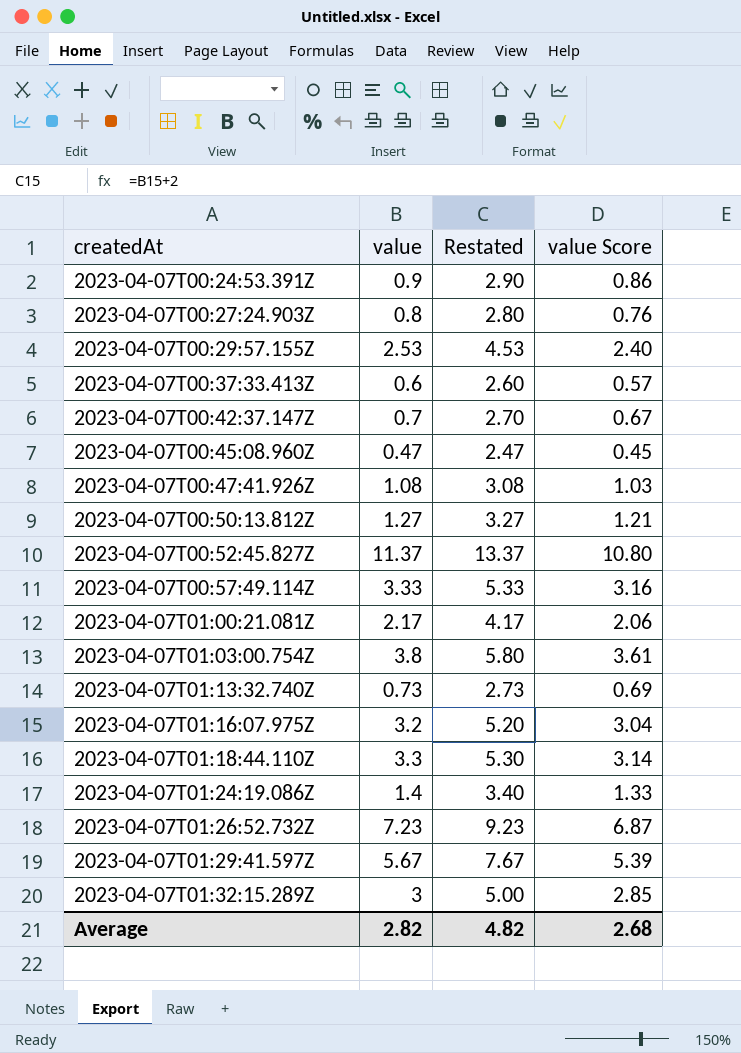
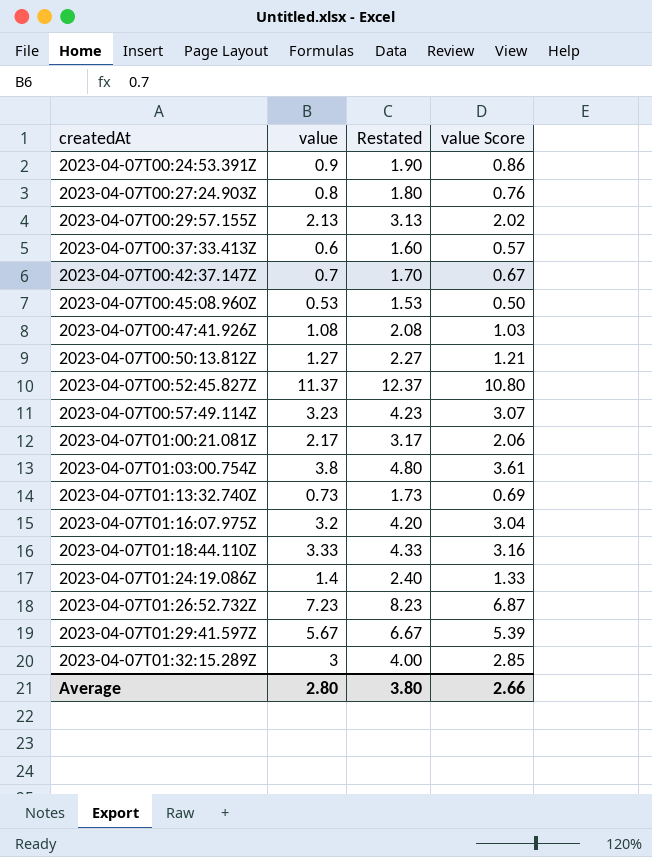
column Restated | formula: [value] + 2 -> [value] + 1
2023-04-07T00:29:57.155Z | value: 2.53 -> 2.13
2023-04-07T00:29:57.155Z | value Score: 2.40 -> 2.02
2023-04-07T00:45:08.960Z | value: 0.47 -> 0.53
2023-04-07T00:45:08.960Z | value Score: 0.45 -> 0.50
2023-04-07T00:57:49.114Z | value: 3.33 -> 3.23
2023-04-07T00:57:49.114Z | value Score: 3.16 -> 3.07
2023-04-07T01:18:44.110Z | value: 3.3 -> 3.33
2023-04-07T01:18:44.110Z | value Score: 3.14 -> 3.16
Average | value: 2.82 -> 2.80
Average | Restated: 4.82 -> 3.80
Average | value Score: 2.68 -> 2.66

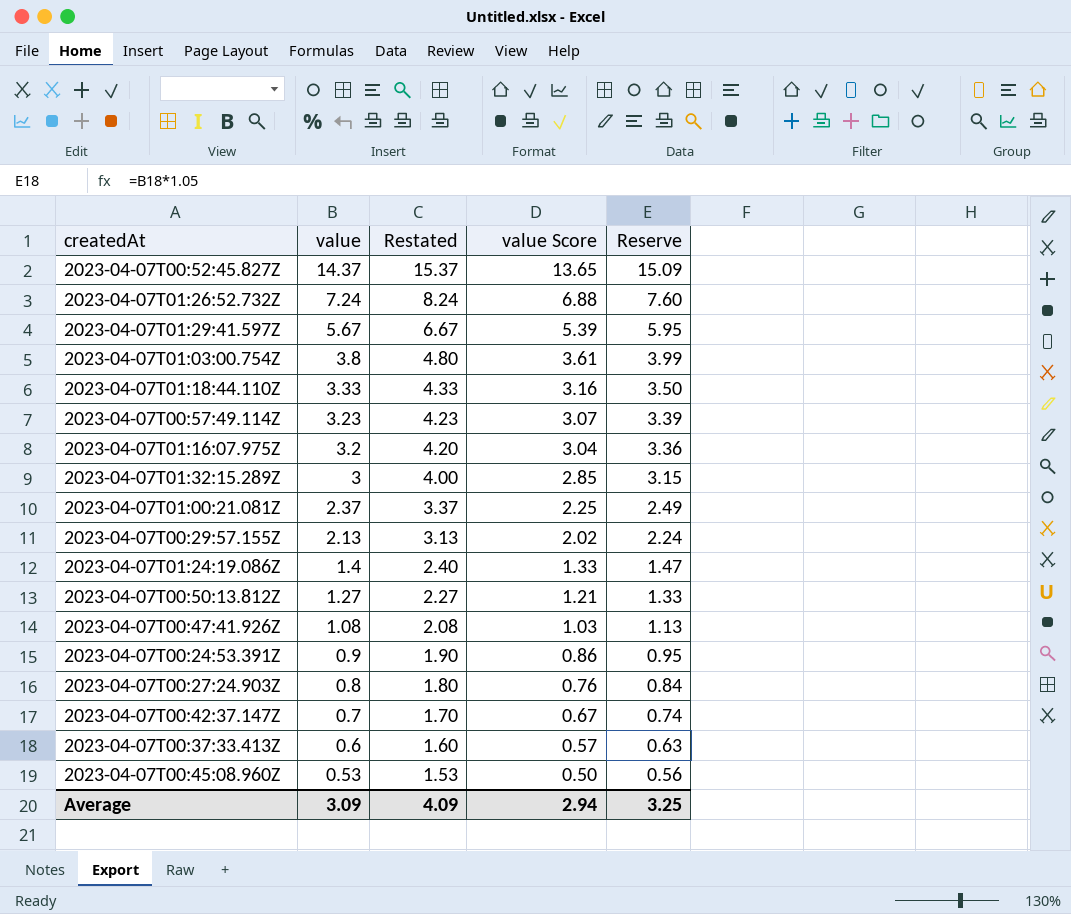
row order: createdAt ascending -> value descending
column Reserve | formula: none -> [value] * 1.05
row 2023-04-07T01:13:32.740Z: 0.73 | 1.73 | 0.69 -> none
2023-04-07T00:52:45.827Z | value: 11.37 -> 14.37
2023-04-07T00:52:45.827Z | Restated: 12.37 -> 15.37
2023-04-07T00:52:45.827Z | value Score: 10.80 -> 13.65
2023-04-07T01:26:52.732Z | value: 7.23 -> 7.24
2023-04-07T01:26:52.732Z | Restated: 8.23 -> 8.24
2023-04-07T01:26:52.732Z | value Score: 6.87 -> 6.88
2023-04-07T01:00:21.081Z | value: 2.17 -> 2.37
2023-04-07T01:00:21.081Z | Restated: 3.17 -> 3.37
2023-04-07T01:00:21.081Z | value Score: 2.06 -> 2.25
Average | value: 2.80 -> 3.09
Average | Restated: 3.80 -> 4.09
Average | value Score: 2.66 -> 2.94

